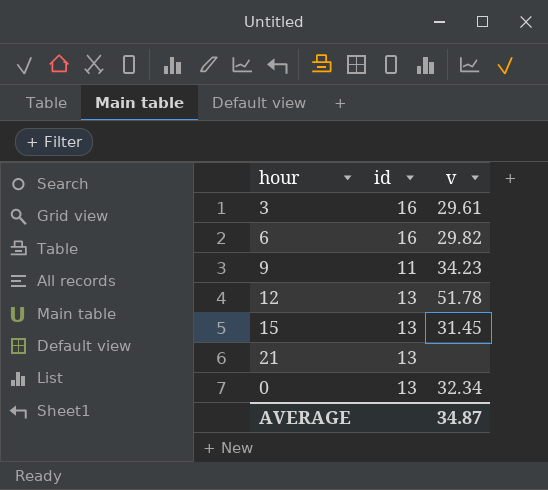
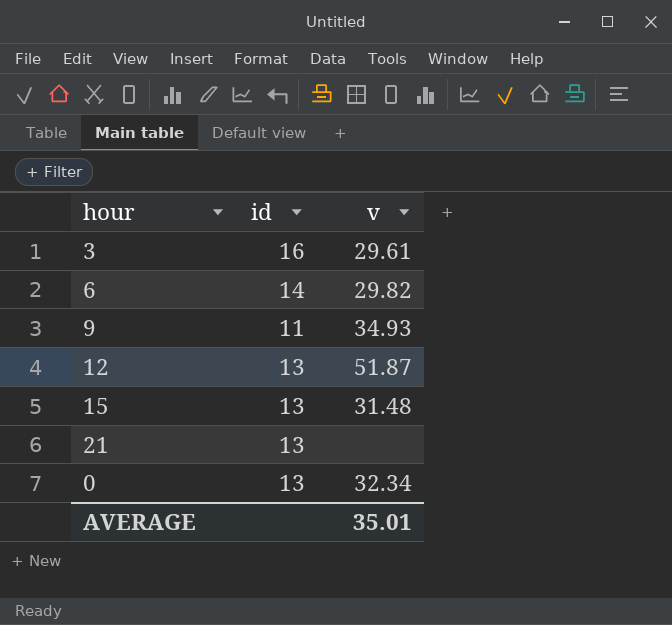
6 | id: 16 -> 14
9 | v: 34.23 -> 34.93
12 | v: 51.78 -> 51.87
15 | v: 31.45 -> 31.48
AVERAGE | v: 34.87 -> 35.01

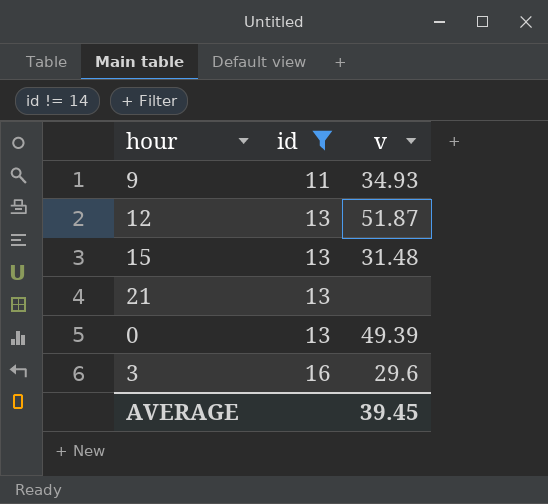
filter: none -> id != 14
row order: none -> id ascending
0 | v: 32.34 -> 49.39
3 | v: 29.61 -> 29.6
AVERAGE | v: 35.01 -> 39.45

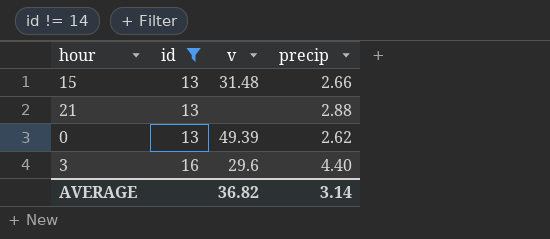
column precip | position: none -> 4
row 9: 11 | 34.93 -> none
row 12: 13 | 51.87 -> none
AVERAGE | v: 39.45 -> 36.82

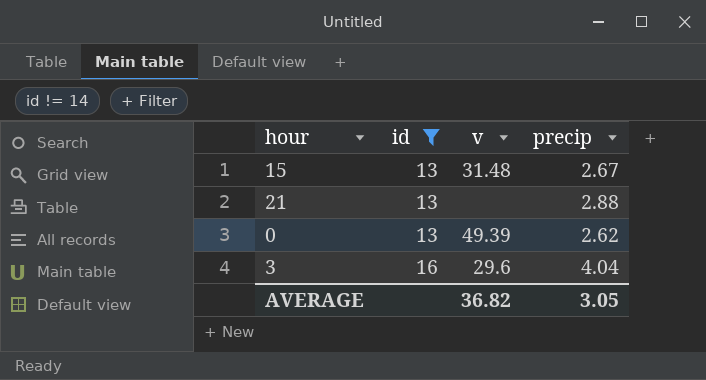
15 | precip: 2.66 -> 2.67
3 | precip: 4.40 -> 4.04
AVERAGE | precip: 3.14 -> 3.05

